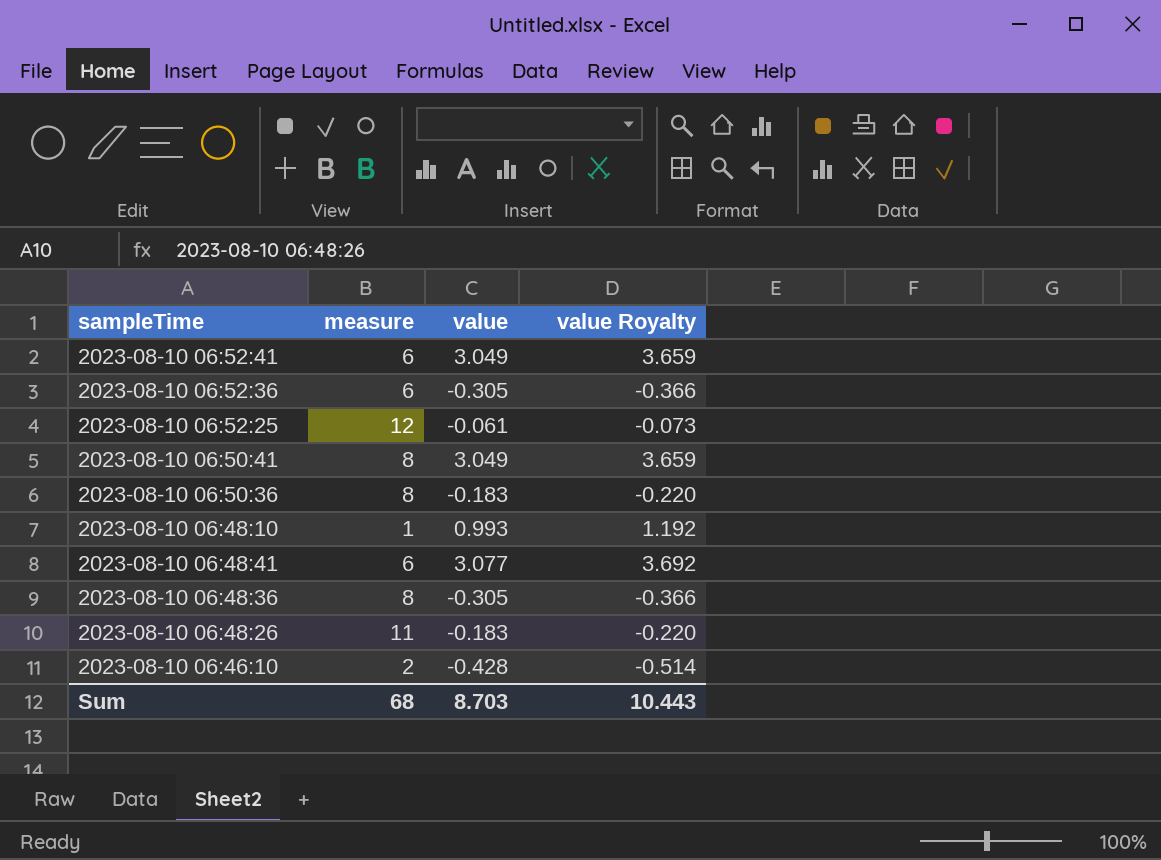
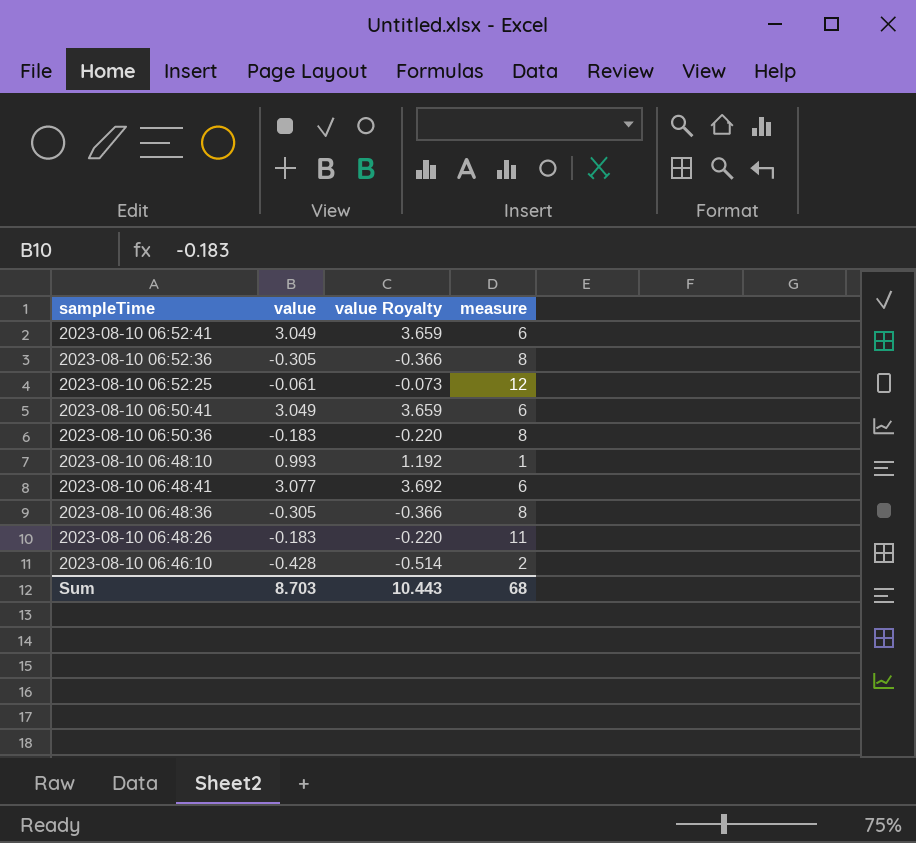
column measure | position: 2 -> 4
2023-08-10 06:52:36 | measure: 6 -> 8
2023-08-10 06:50:41 | measure: 8 -> 6

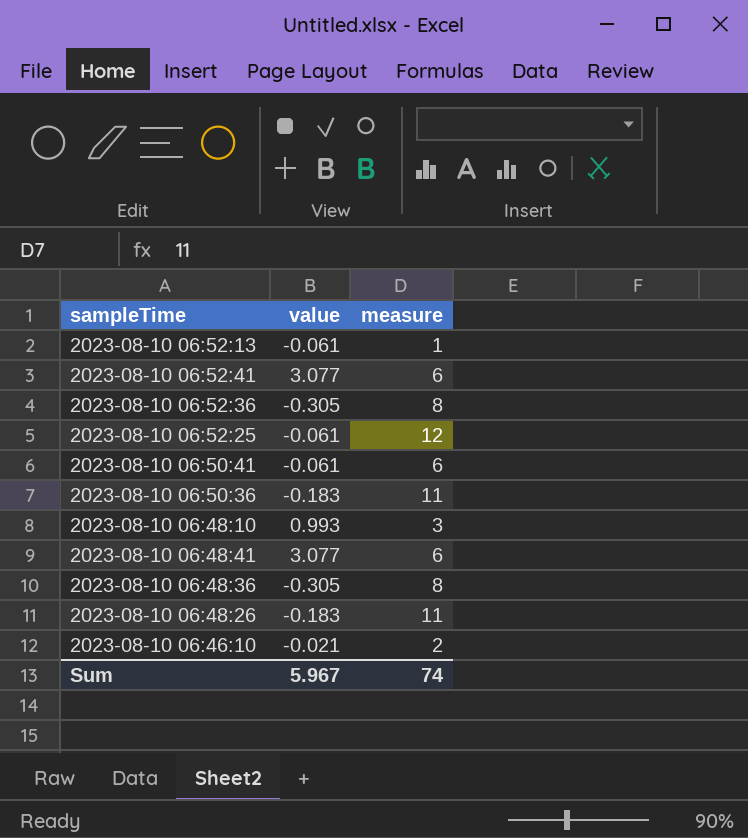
column value Royalty | formula: [value] * 1.2 -> none
row 2023-08-10 06:52:13: none -> -0.061 | 1
2023-08-10 06:52:41 | value: 3.049 -> 3.077
2023-08-10 06:50:41 | value: 3.049 -> -0.061
2023-08-10 06:50:36 | measure: 8 -> 11
2023-08-10 06:48:10 | measure: 1 -> 3
2023-08-10 06:46:10 | value: -0.428 -> -0.021
Sum | value: 8.703 -> 5.967
Sum | measure: 68 -> 74

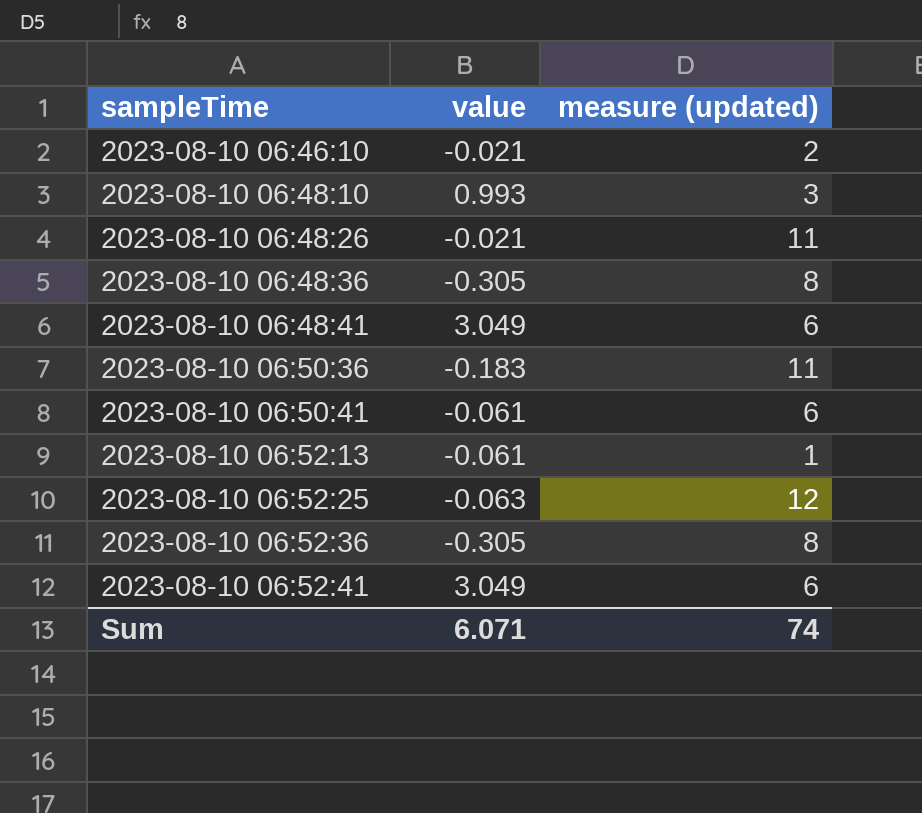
row order: none -> sampleTime ascending
column name: measure -> measure (updated)
2023-08-10 06:48:26 | value: -0.183 -> -0.021
2023-08-10 06:48:41 | value: 3.077 -> 3.049
2023-08-10 06:52:25 | value: -0.061 -> -0.063
2023-08-10 06:52:41 | value: 3.077 -> 3.049
Sum | value: 5.967 -> 6.071

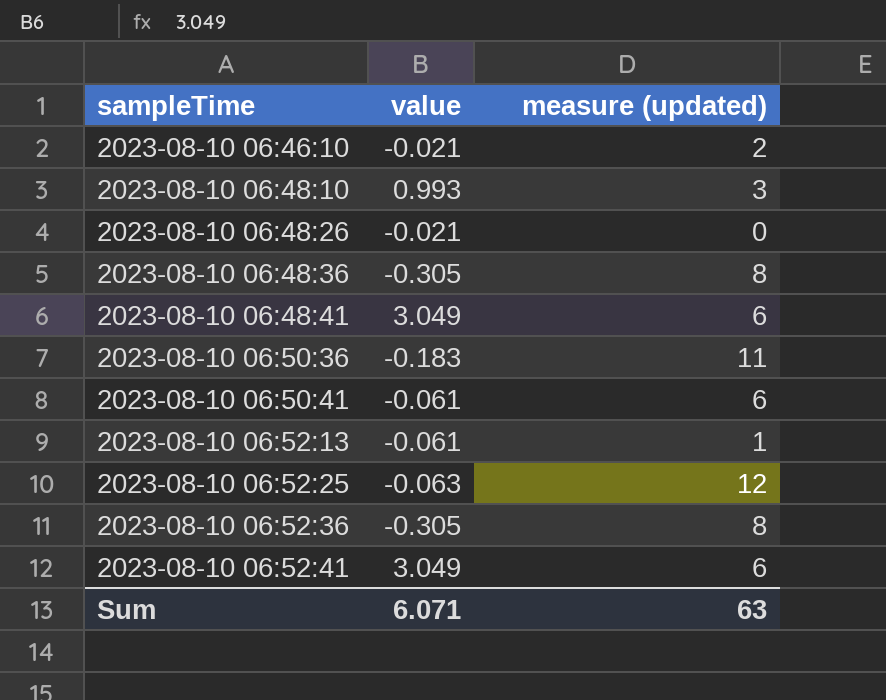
2023-08-10 06:48:26 | measure (updated): 11 -> 0
Sum | measure (updated): 74 -> 63

